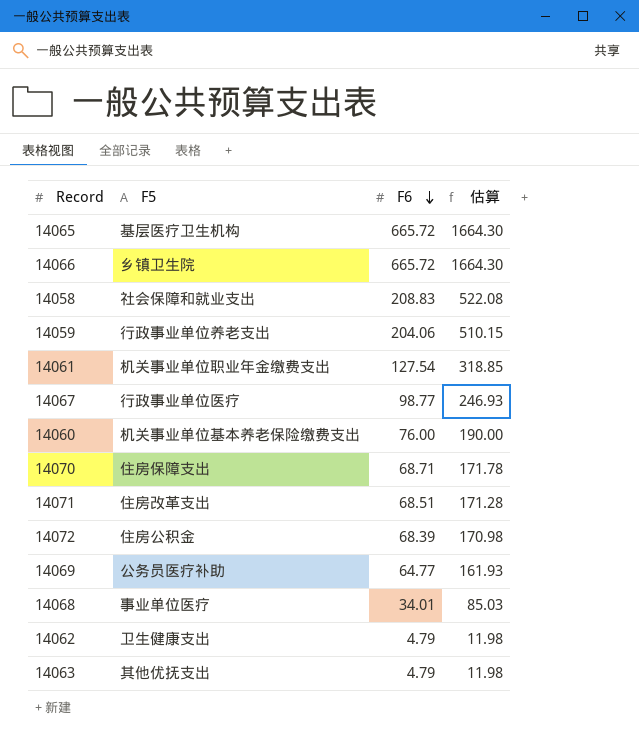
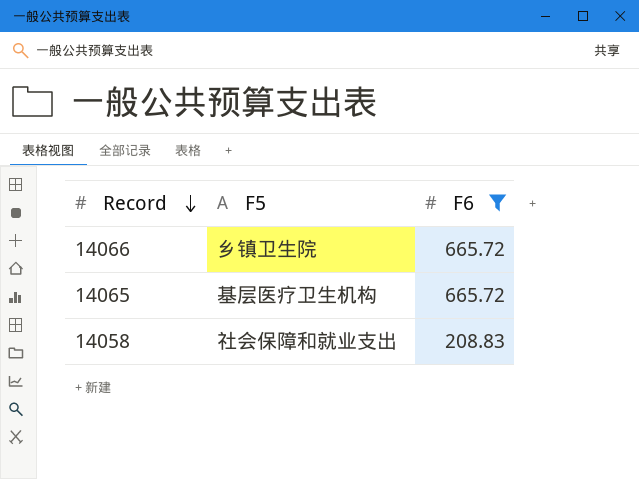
filter: none -> F6 >= 208.83
row order: F6 descending -> Record descending
column 估算 | formula: [F6] * 2.5 -> none

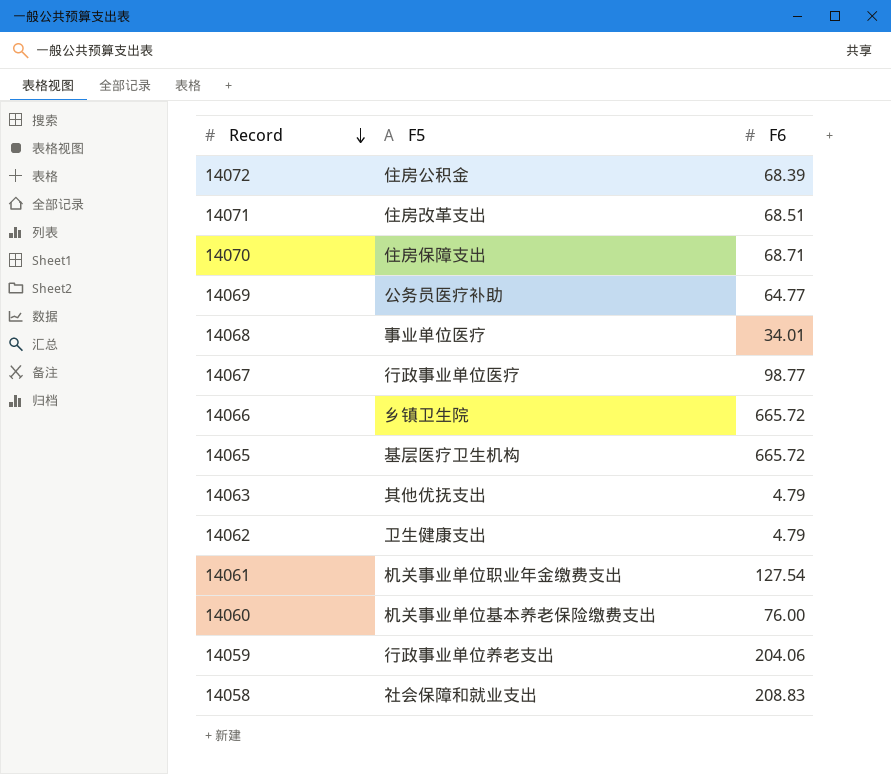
filter: F6 >= 208.83 -> none

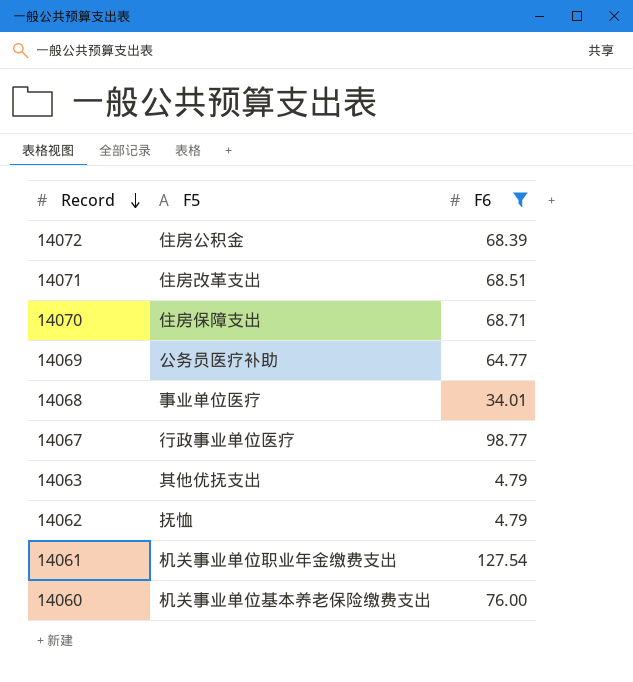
filter: none -> F6 <= 127.54
14062 | F5: 卫生健康支出 -> 抚恤

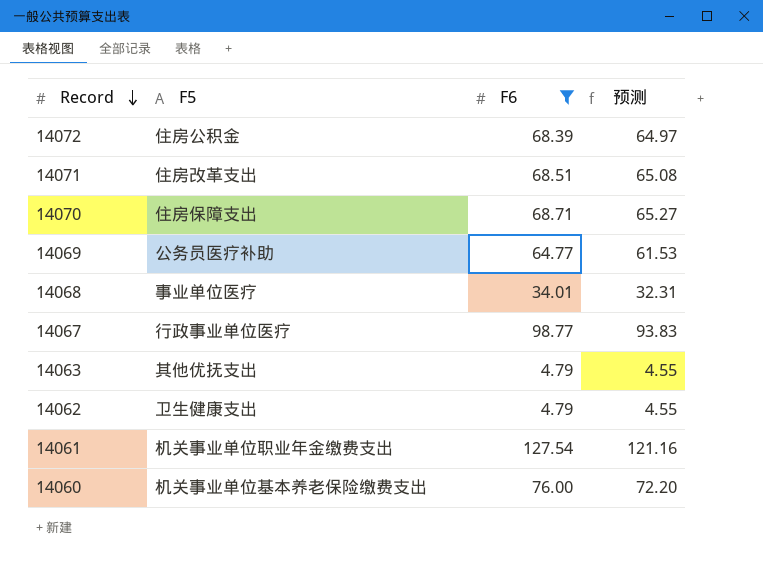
column 预测 | formula: none -> [F6] * 0.95
14062 | F5: 抚恤 -> 卫生健康支出

